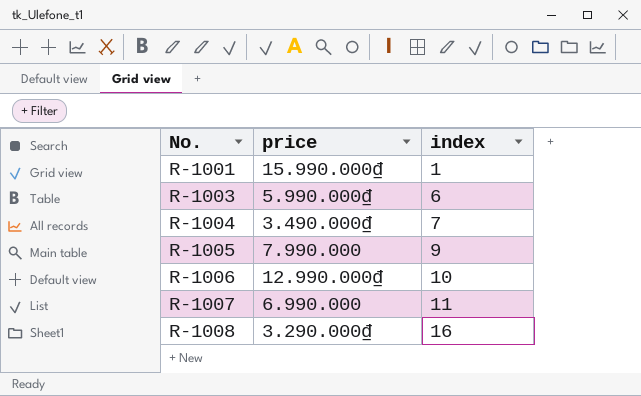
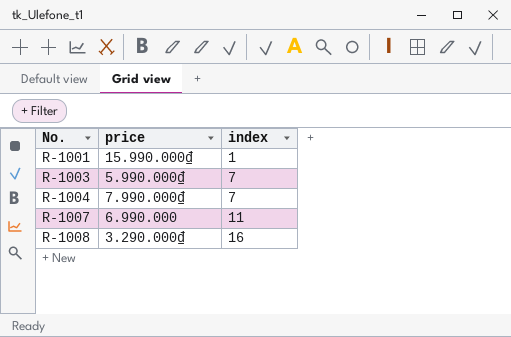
row R-1005: 7.990.000 | 9 -> none
row R-1006: 12.990.000₫ | 10 -> none
R-1003 | index: 6 -> 7
R-1004 | price: 3.490.000₫ -> 7.990.000₫

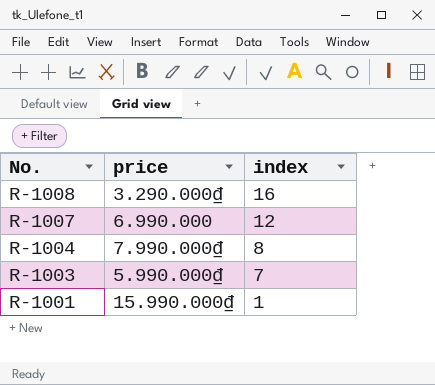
row order: No. ascending -> No. descending
R-1007 | index: 11 -> 12
R-1004 | index: 7 -> 8

